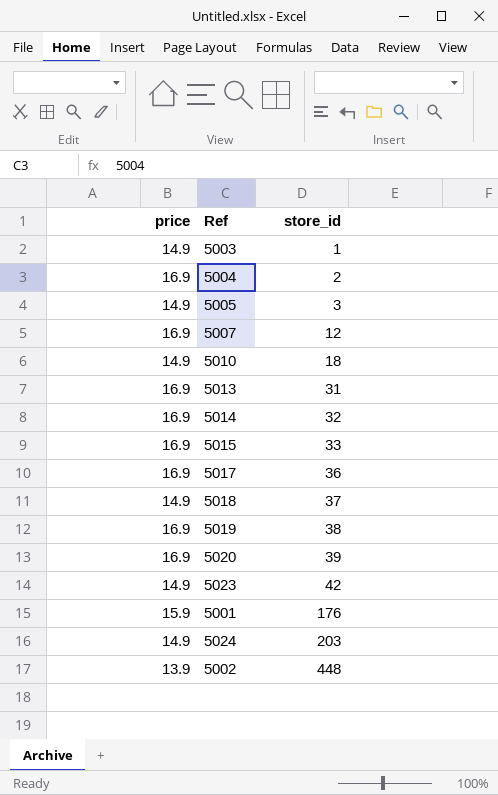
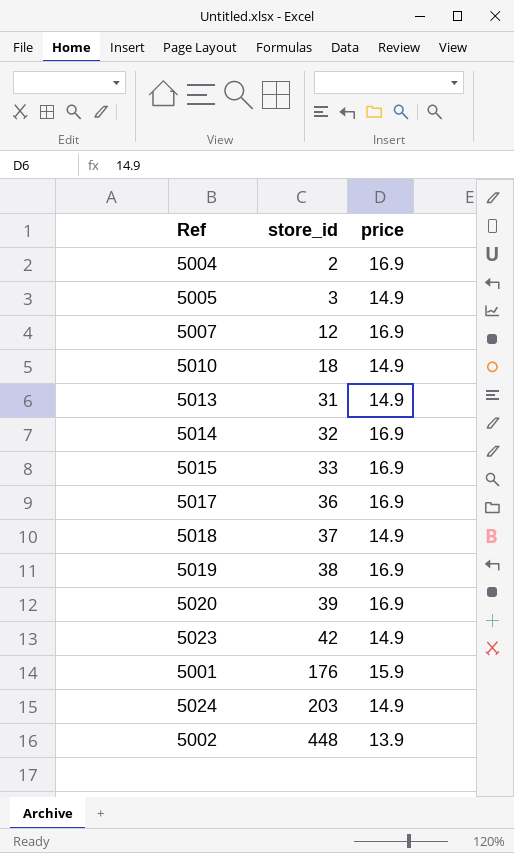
column price | position: 1 -> 3
row 5003: 14.9 | 1 -> none
5013 | price: 16.9 -> 14.9

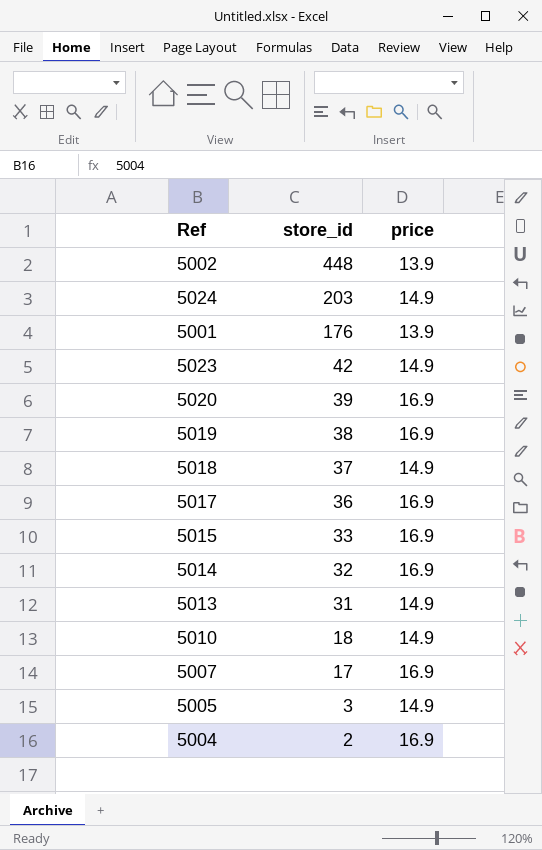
row order: store_id ascending -> store_id descending
5001 | price: 15.9 -> 13.9
5007 | store_id: 12 -> 17

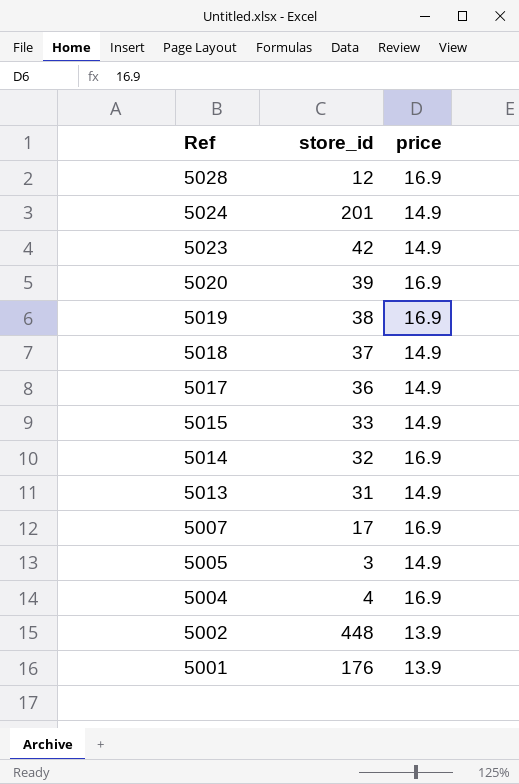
row order: store_id descending -> Ref descending
row 5010: 18 | 14.9 -> none
row 5028: none -> 12 | 16.9
5024 | store_id: 203 -> 201
5017 | price: 16.9 -> 14.9
5015 | price: 16.9 -> 14.9
5004 | store_id: 2 -> 4

